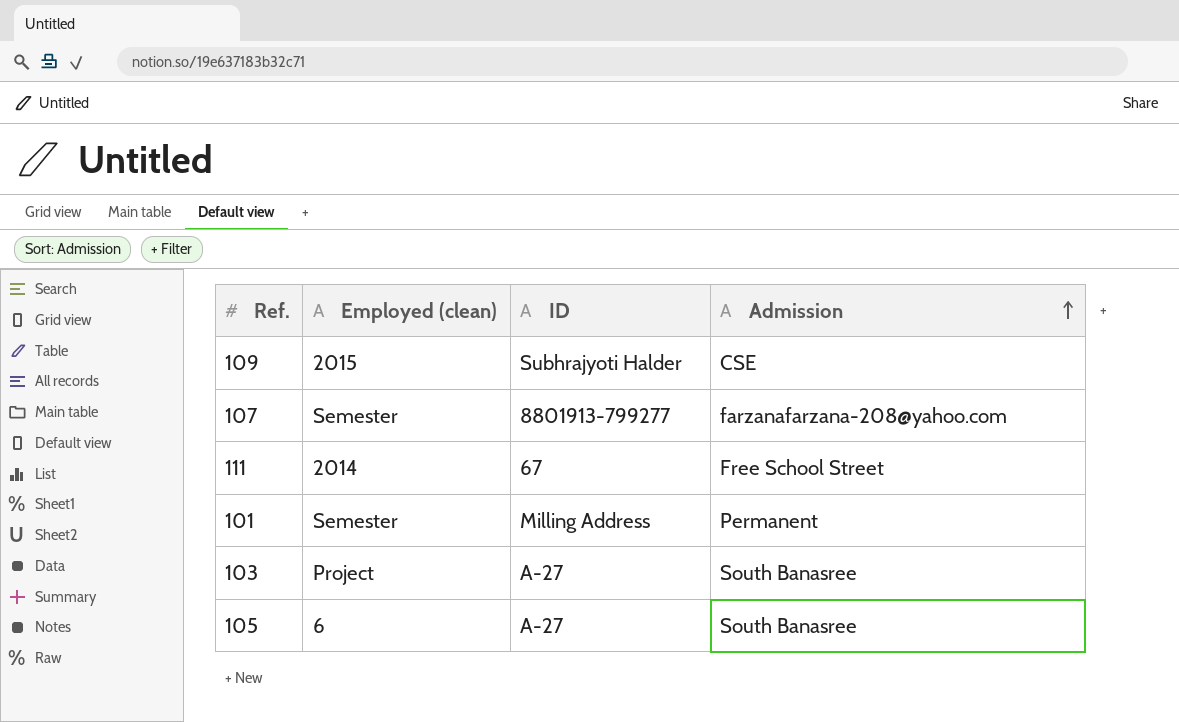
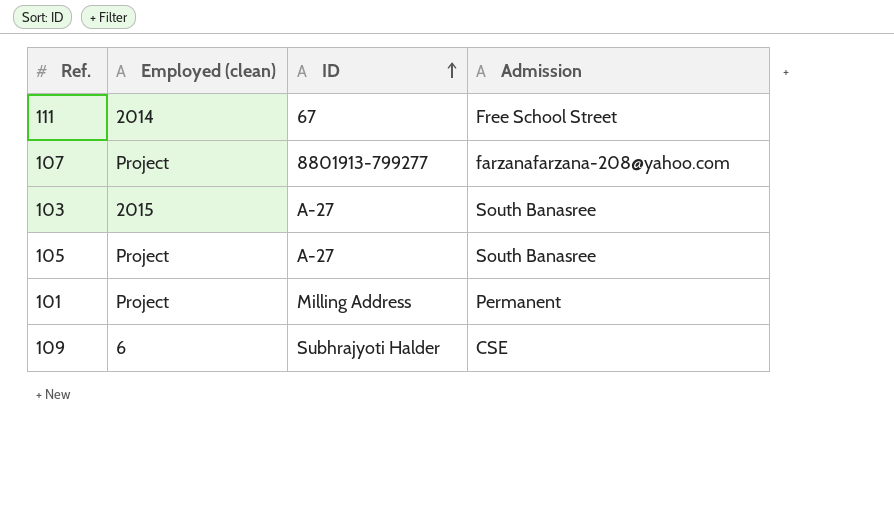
row order: Admission ascending -> ID ascending
107 | Employed (clean): Semester -> Project
103 | Employed (clean): Project -> 2015
105 | Employed (clean): 6 -> Project
101 | Employed (clean): Semester -> Project
109 | Employed (clean): 2015 -> 6

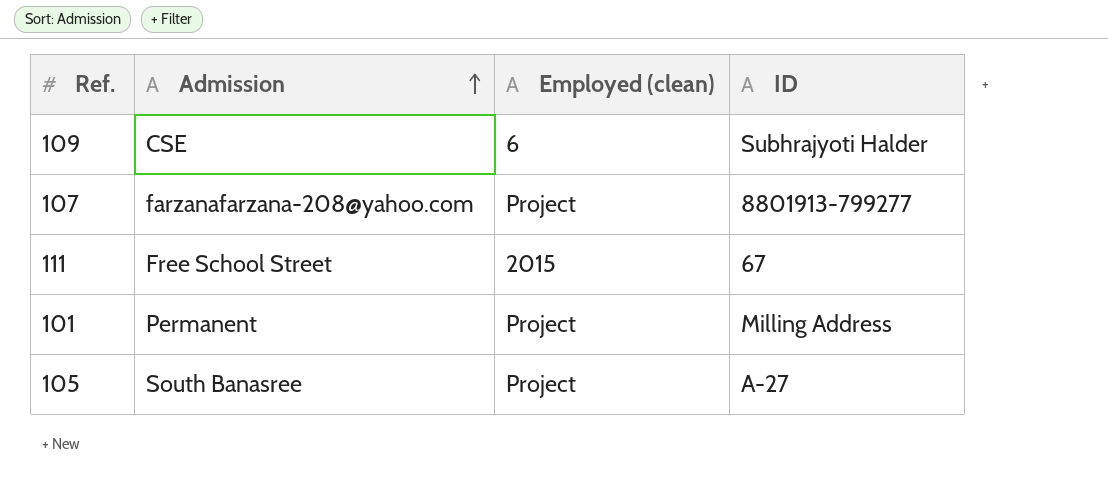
row order: ID ascending -> Admission ascending
column Admission | position: 4 -> 2
row 103: 2015 | A-27 | South Banasree -> none
111 | Employed (clean): 2014 -> 2015

